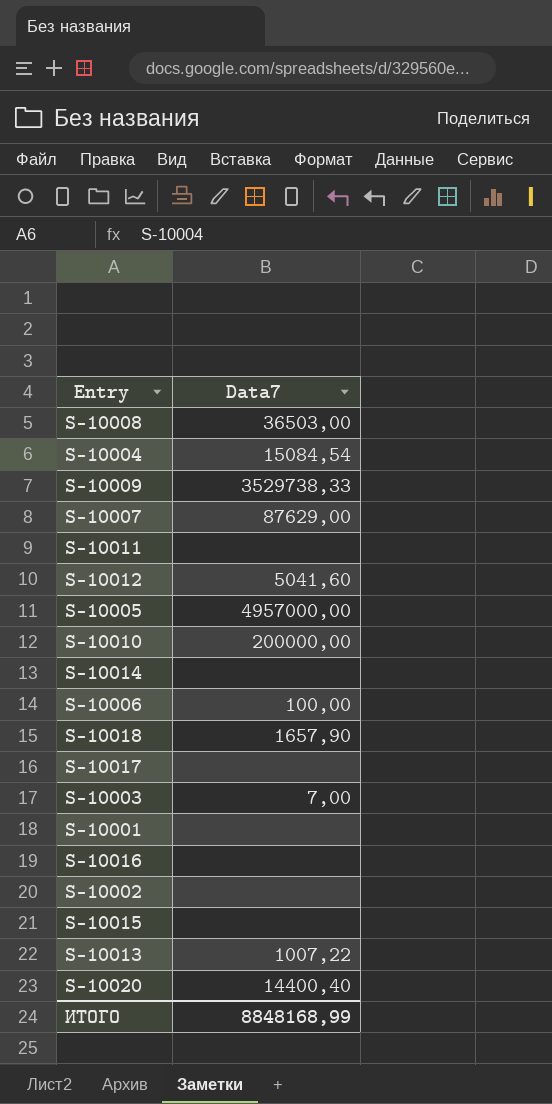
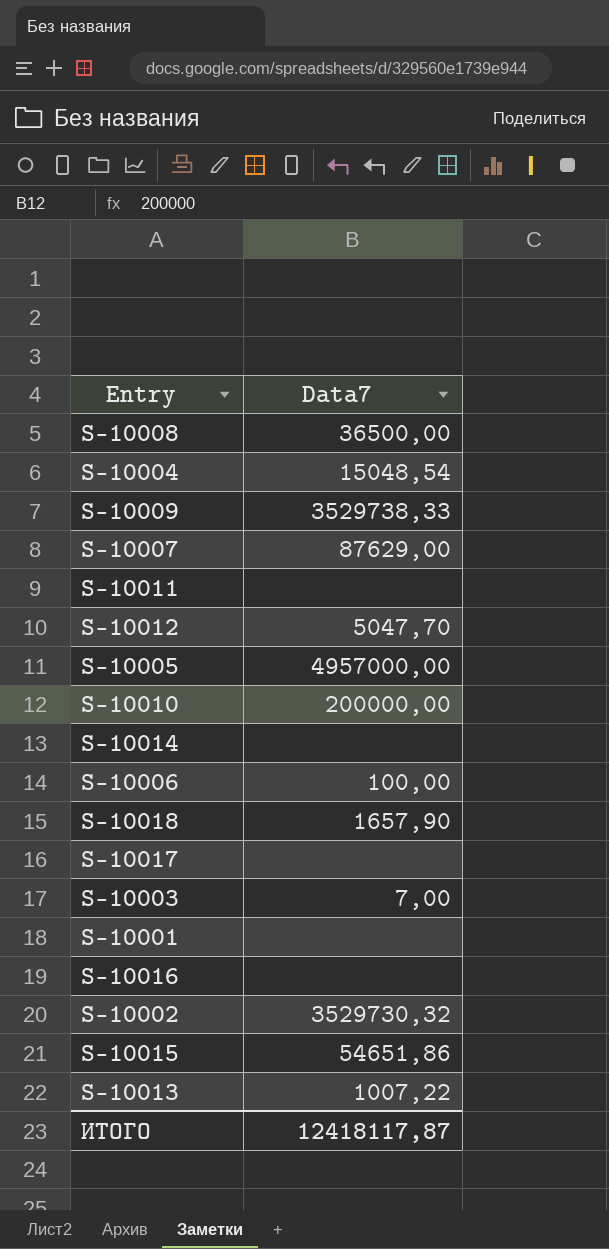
row S-10020: 14400,40 -> none
S-10008 | Data7: 36503,00 -> 36500,00
S-10004 | Data7: 15084,54 -> 15048,54
S-10012 | Data7: 5041,60 -> 5047,70
S-10002 | Data7: none -> 3529730,32
S-10015 | Data7: none -> 54651,86
ИТОГО | Data7: 8848168,99 -> 12418117,87

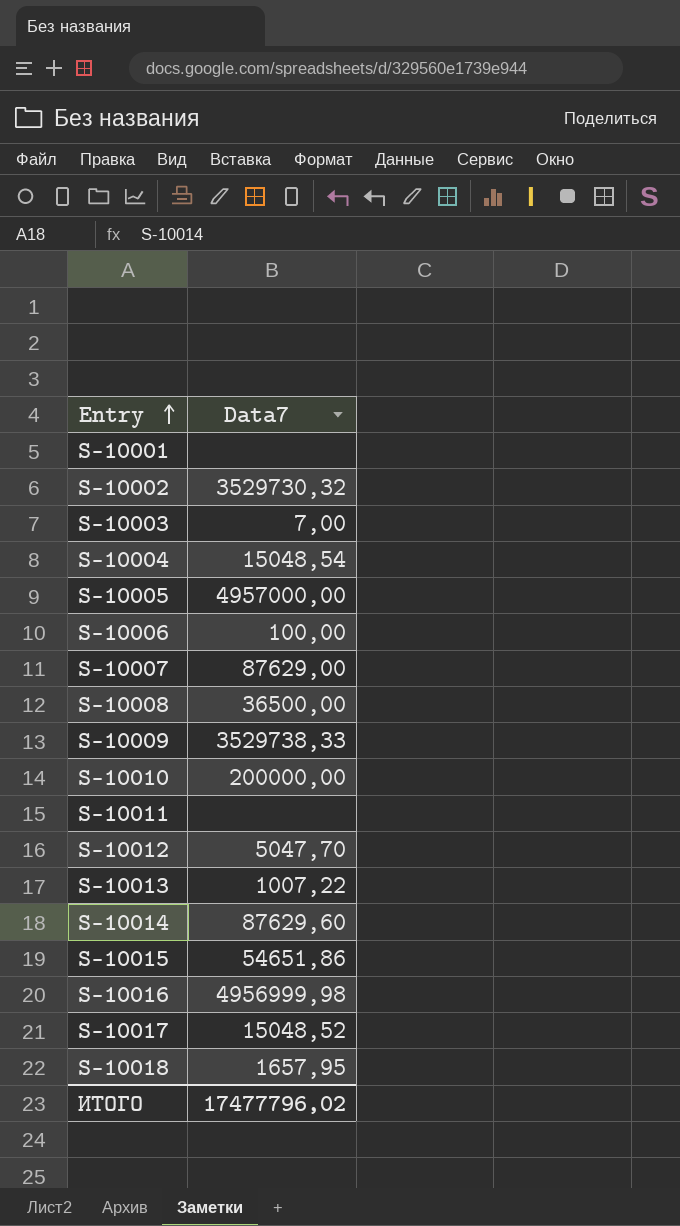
row order: none -> Entry ascending
S-10014 | Data7: none -> 87629,60
S-10016 | Data7: none -> 4956999,98
S-10017 | Data7: none -> 15048,52
S-10018 | Data7: 1657,90 -> 1657,95
ИТОГО | Data7: 12418117,87 -> 17477796,02

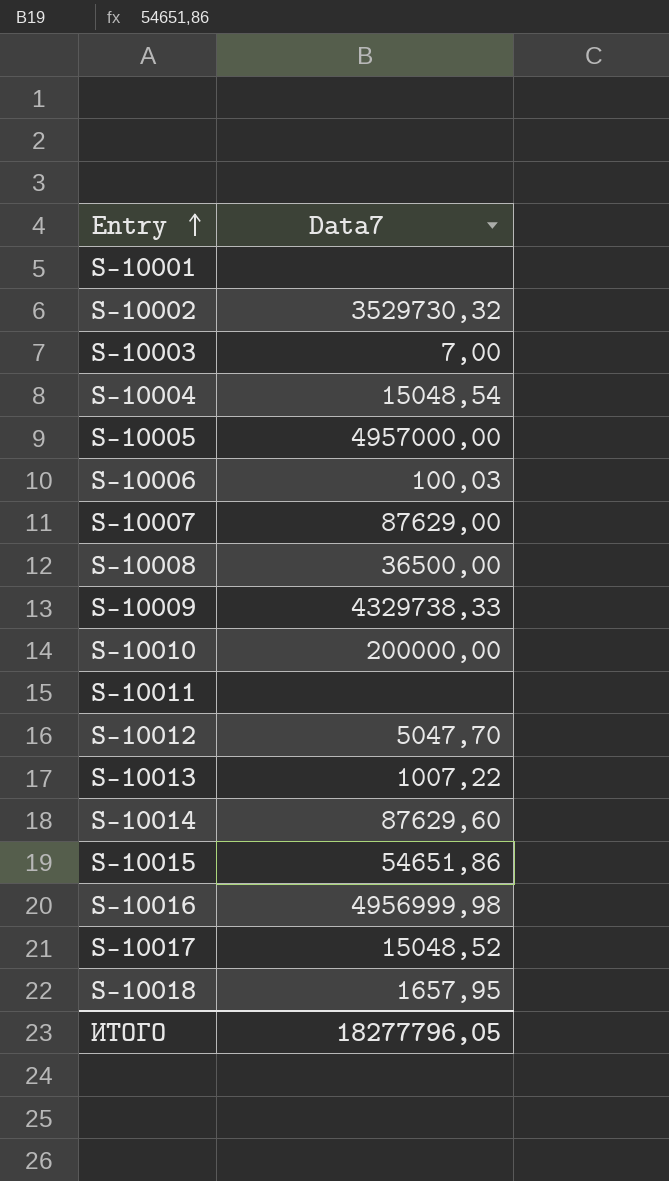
S-10006 | Data7: 100,00 -> 100,03
S-10009 | Data7: 3529738,33 -> 4329738,33
ИТОГО | Data7: 17477796,02 -> 18277796,05

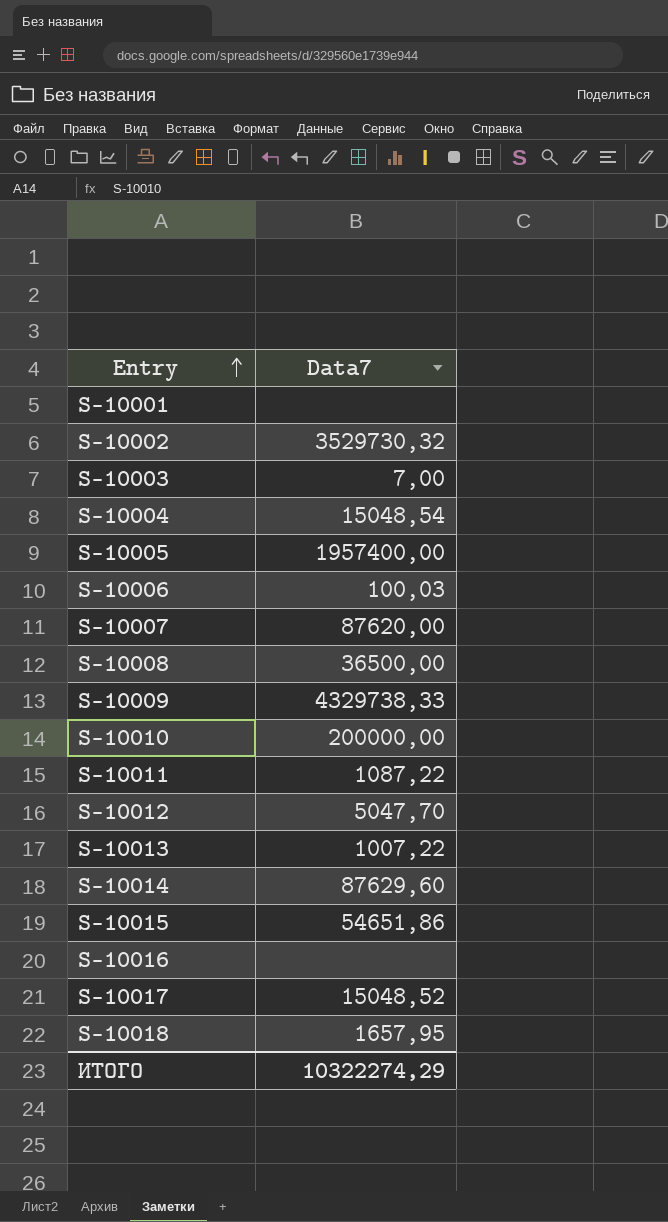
S-10005 | Data7: 4957000,00 -> 1957400,00
S-10007 | Data7: 87629,00 -> 87620,00
S-10011 | Data7: none -> 1087,22
S-10016 | Data7: 4956999,98 -> none
ИТОГО | Data7: 18277796,05 -> 10322274,29

